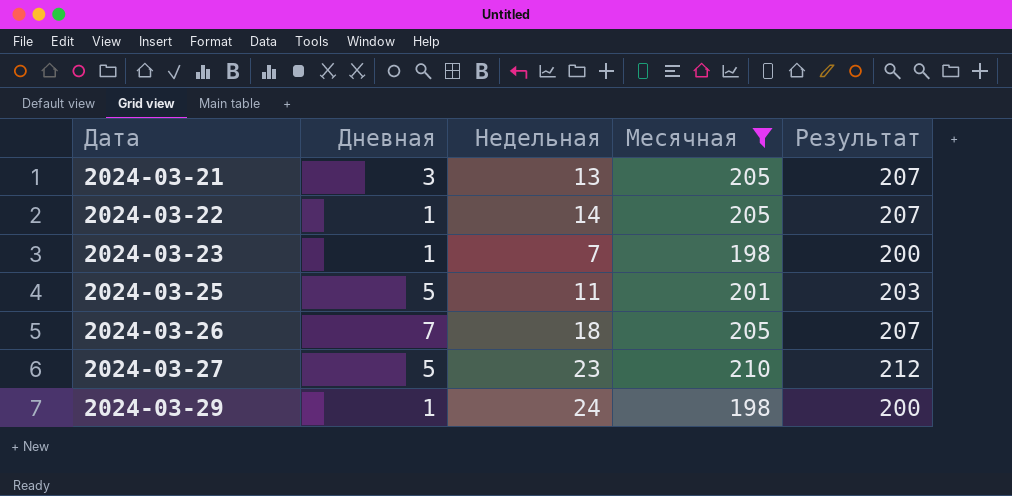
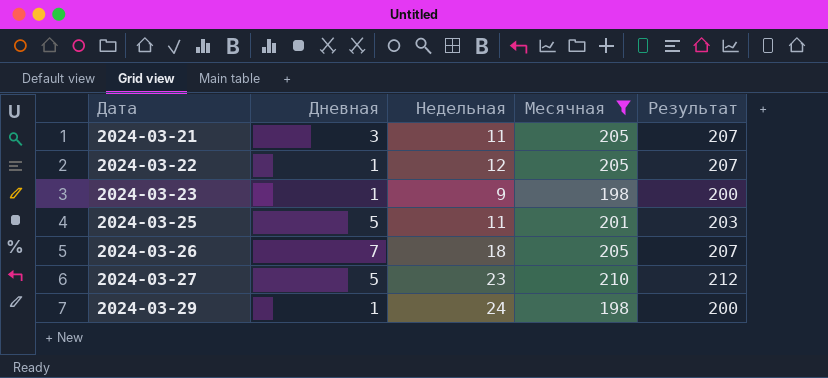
2024-03-21 | Недельная: 13 -> 11
2024-03-22 | Недельная: 14 -> 12
2024-03-23 | Недельная: 7 -> 9

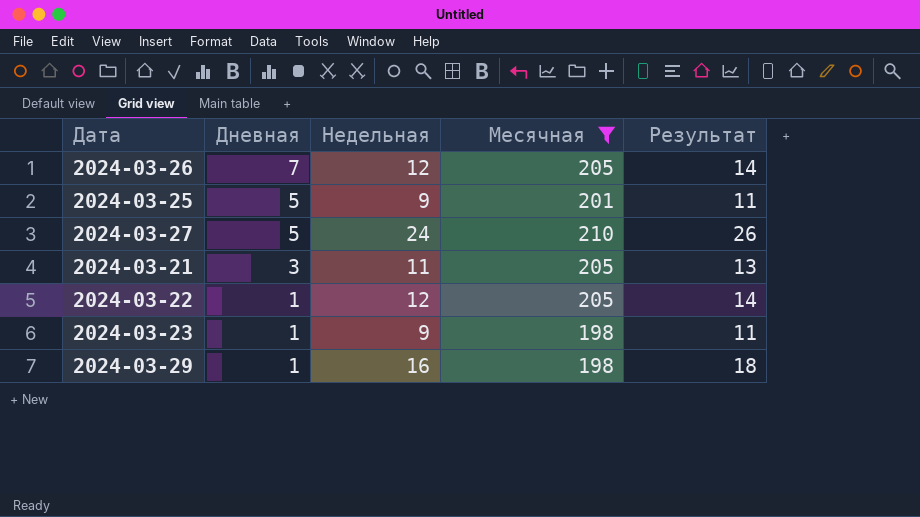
row order: Дата ascending -> Дневная descending
column Результат | formula: [Месячная] + 2 -> [Недельная] + 2
2024-03-26 | Недельная: 18 -> 12
2024-03-25 | Недельная: 11 -> 9
2024-03-27 | Недельная: 23 -> 24
2024-03-29 | Недельная: 24 -> 16

